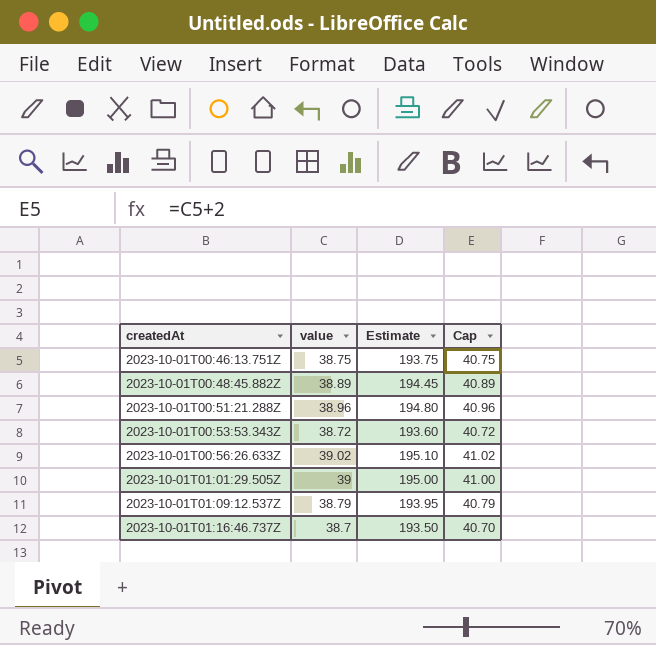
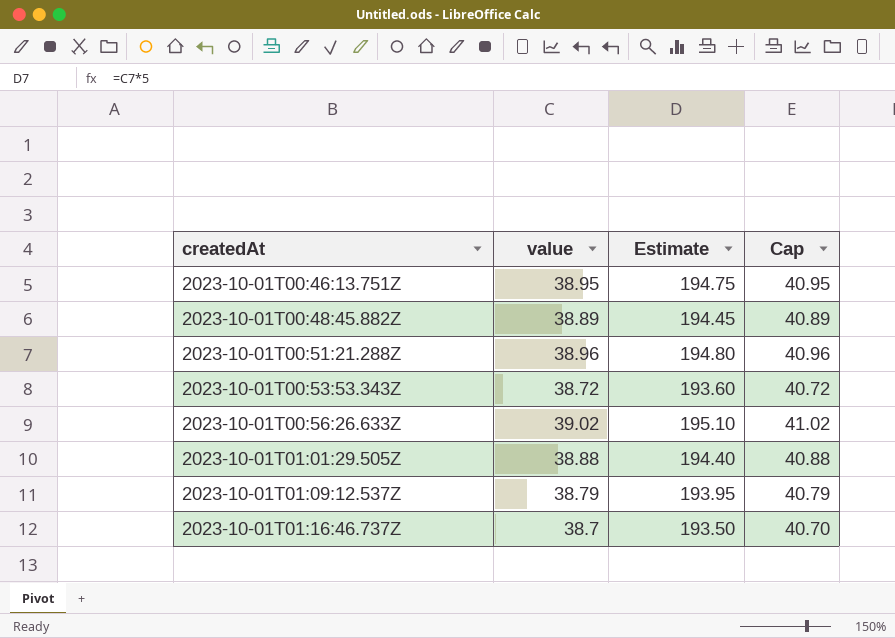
2023-10-01T00:46:13.751Z | value: 38.75 -> 38.95
2023-10-01T00:46:13.751Z | Estimate: 193.75 -> 194.75
2023-10-01T00:46:13.751Z | Cap: 40.75 -> 40.95
2023-10-01T01:01:29.505Z | value: 39 -> 38.88
2023-10-01T01:01:29.505Z | Estimate: 195.00 -> 194.40
2023-10-01T01:01:29.505Z | Cap: 41.00 -> 40.88

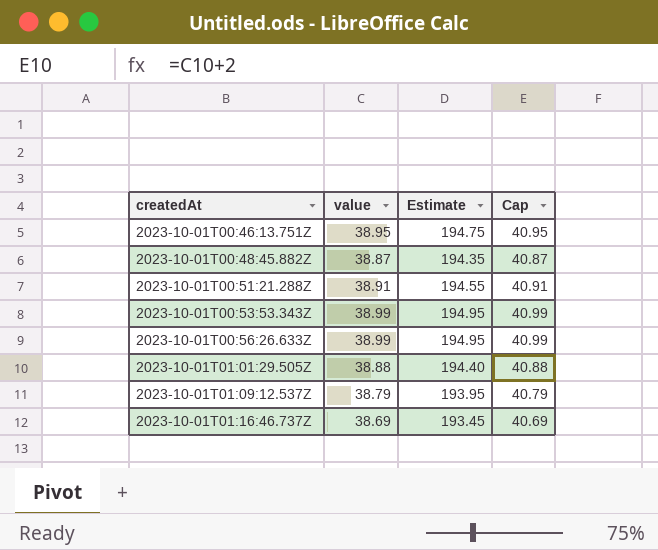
2023-10-01T00:48:45.882Z | value: 38.89 -> 38.87
2023-10-01T00:48:45.882Z | Estimate: 194.45 -> 194.35
2023-10-01T00:48:45.882Z | Cap: 40.89 -> 40.87
2023-10-01T00:51:21.288Z | value: 38.96 -> 38.91
2023-10-01T00:51:21.288Z | Estimate: 194.80 -> 194.55
2023-10-01T00:51:21.288Z | Cap: 40.96 -> 40.91
2023-10-01T00:53:53.343Z | value: 38.72 -> 38.99
2023-10-01T00:53:53.343Z | Estimate: 193.60 -> 194.95
2023-10-01T00:53:53.343Z | Cap: 40.72 -> 40.99
2023-10-01T00:56:26.633Z | value: 39.02 -> 38.99
2023-10-01T00:56:26.633Z | Estimate: 195.10 -> 194.95
2023-10-01T00:56:26.633Z | Cap: 41.02 -> 40.99
2023-10-01T01:16:46.737Z | value: 38.7 -> 38.69
2023-10-01T01:16:46.737Z | Estimate: 193.50 -> 193.45
2023-10-01T01:16:46.737Z | Cap: 40.70 -> 40.69

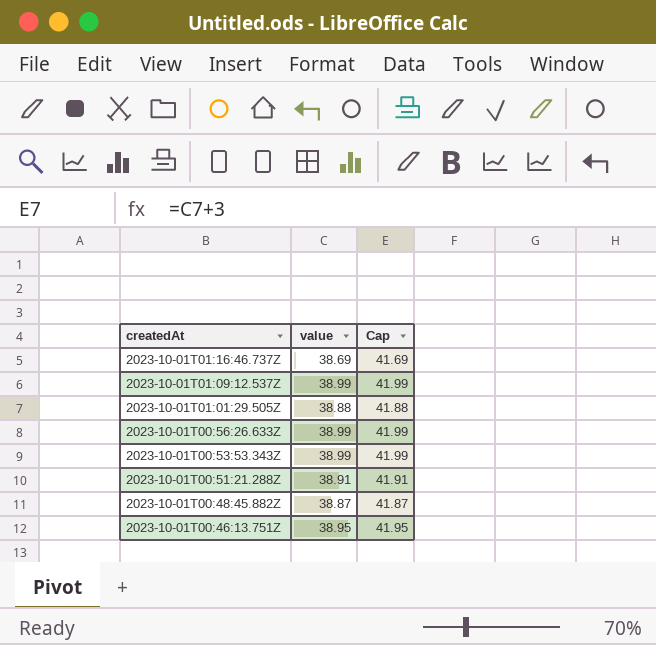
row order: createdAt ascending -> createdAt descending
column Estimate | formula: [value] * 5 -> none
column Cap | formula: [value] + 2 -> [value] + 3
2023-10-01T01:09:12.537Z | value: 38.79 -> 38.99

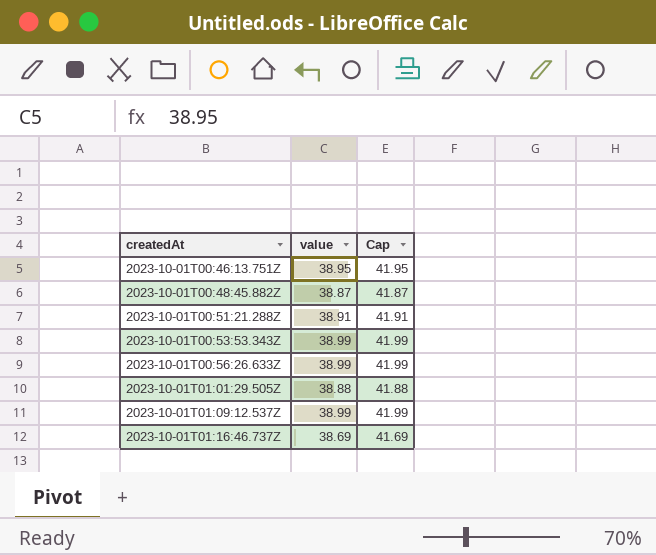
row order: createdAt descending -> createdAt ascending

